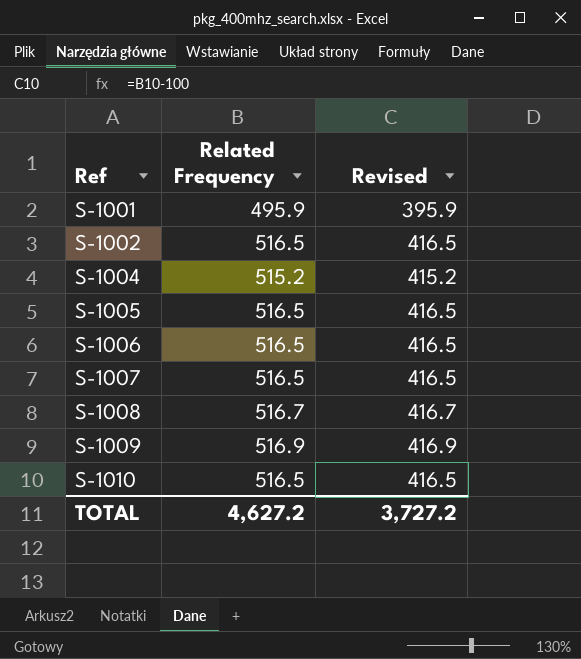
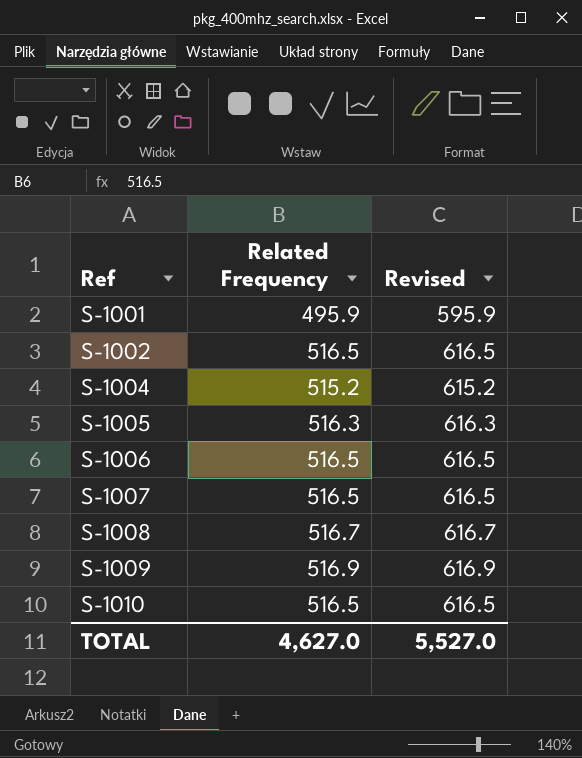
column Revised | formula: [Related Frequency] - 100 -> [Related Frequency] + 100
S-1005 | Related Frequency: 516.5 -> 516.3
TOTAL | Related Frequency: 4,627.2 -> 4,627.0
TOTAL | Revised: 3,727.2 -> 5,527.0

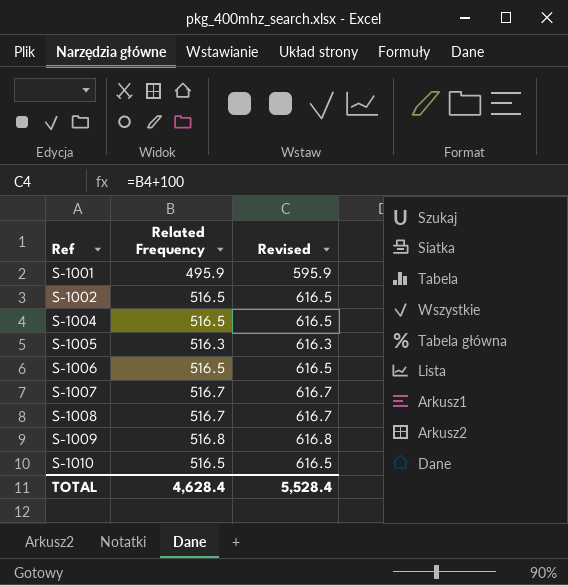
S-1004 | Related Frequency: 515.2 -> 516.5
S-1004 | Revised: 615.2 -> 616.5
S-1007 | Related Frequency: 516.5 -> 516.7
S-1007 | Revised: 616.5 -> 616.7
S-1009 | Related Frequency: 516.9 -> 516.8
S-1009 | Revised: 616.9 -> 616.8
TOTAL | Related Frequency: 4,627.0 -> 4,628.4
TOTAL | Revised: 5,527.0 -> 5,528.4

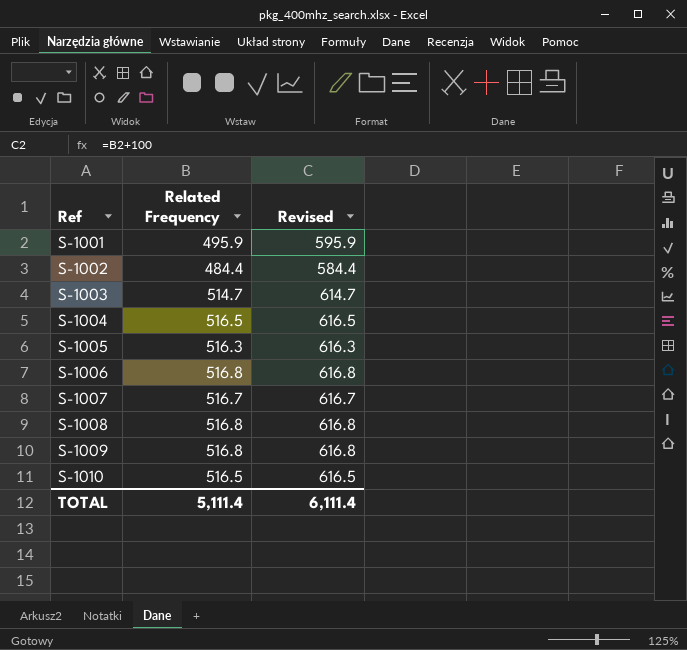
S-1002 | Related Frequency: 516.5 -> 484.4
S-1002 | Revised: 616.5 -> 584.4
row S-1003: none -> 514.7 | 614.7
S-1006 | Related Frequency: 516.5 -> 516.8
S-1006 | Revised: 616.5 -> 616.8
S-1008 | Related Frequency: 516.7 -> 516.8
S-1008 | Revised: 616.7 -> 616.8
TOTAL | Related Frequency: 4,628.4 -> 5,111.4
TOTAL | Revised: 5,528.4 -> 6,111.4

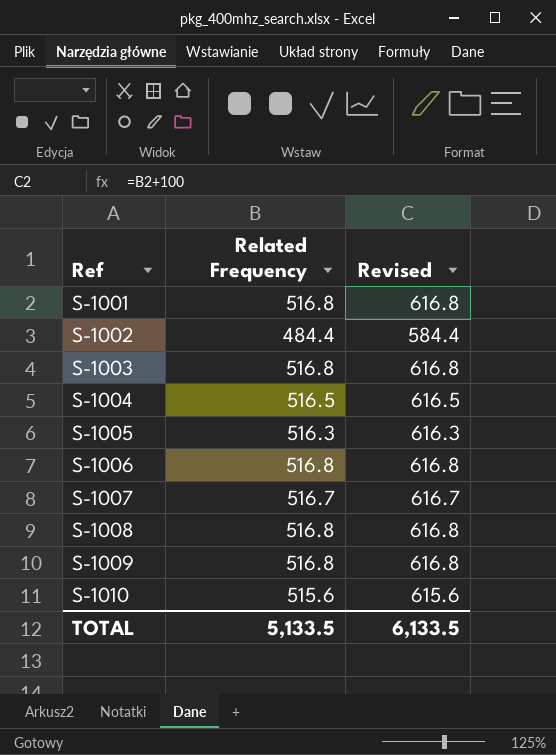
S-1001 | Related Frequency: 495.9 -> 516.8
S-1001 | Revised: 595.9 -> 616.8
S-1003 | Related Frequency: 514.7 -> 516.8
S-1003 | Revised: 614.7 -> 616.8
S-1010 | Related Frequency: 516.5 -> 515.6
S-1010 | Revised: 616.5 -> 615.6
TOTAL | Related Frequency: 5,111.4 -> 5,133.5
TOTAL | Revised: 6,111.4 -> 6,133.5

